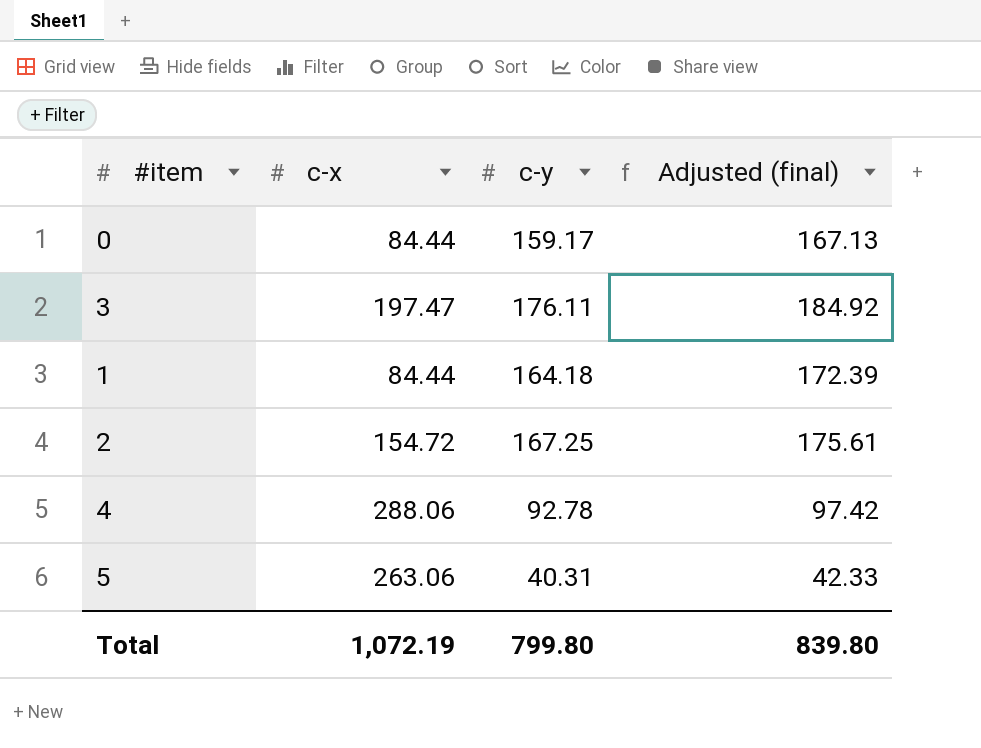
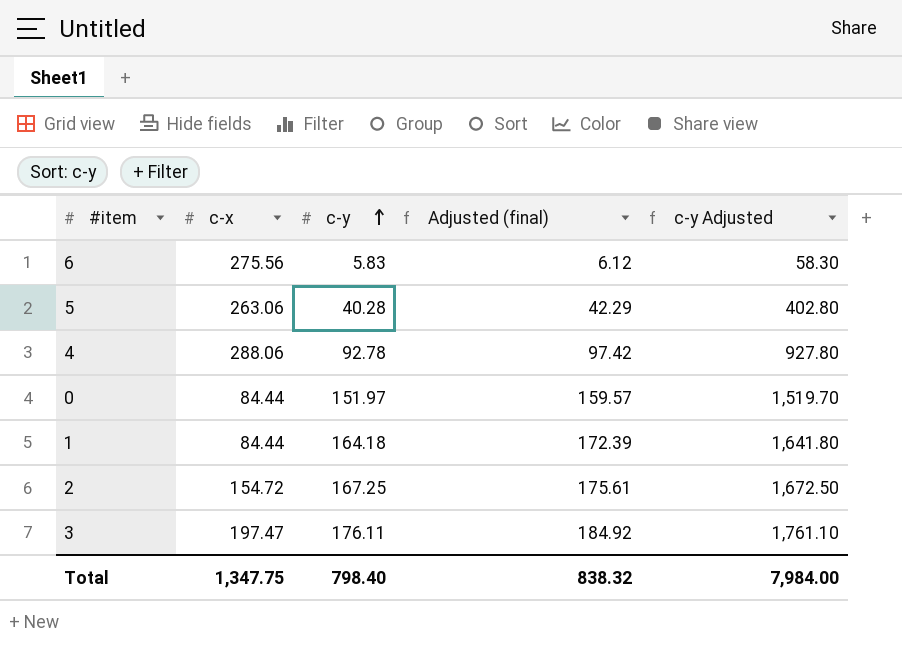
row order: none -> c-y ascending
column c-y Adjusted | formula: none -> [c-y] * 10
row 6: none -> 275.56 | 5.83 | 6.12 | 58.30
5 | c-y: 40.31 -> 40.28
5 | Adjusted (final): 42.33 -> 42.29
0 | c-y: 159.17 -> 151.97
0 | Adjusted (final): 167.13 -> 159.57
Total | c-x: 1,072.19 -> 1,347.75
Total | c-y: 799.80 -> 798.40
Total | Adjusted (final): 839.80 -> 838.32

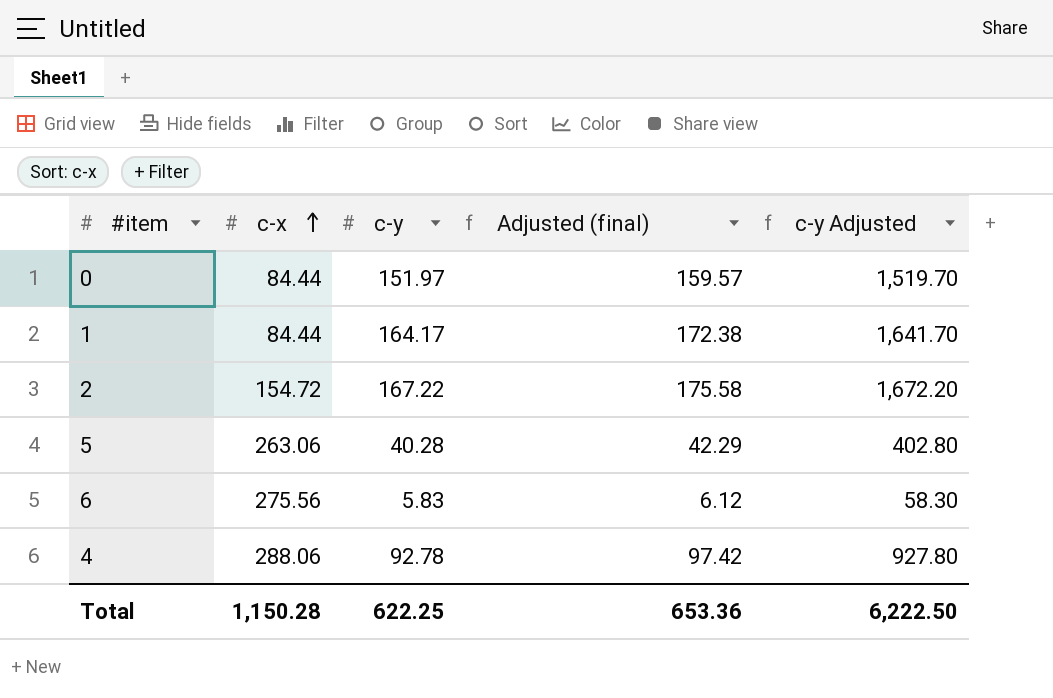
row order: c-y ascending -> c-x ascending
row 3: 197.47 | 176.11 | 184.92 | 1,761.10 -> none
1 | c-y: 164.18 -> 164.17
1 | Adjusted (final): 172.39 -> 172.38
1 | c-y Adjusted: 1,641.80 -> 1,641.70
2 | c-y: 167.25 -> 167.22
2 | Adjusted (final): 175.61 -> 175.58
2 | c-y Adjusted: 1,672.50 -> 1,672.20
Total | c-x: 1,347.75 -> 1,150.28
Total | c-y: 798.40 -> 622.25
Total | Adjusted (final): 838.32 -> 653.36
Total | c-y Adjusted: 7,984.00 -> 6,222.50

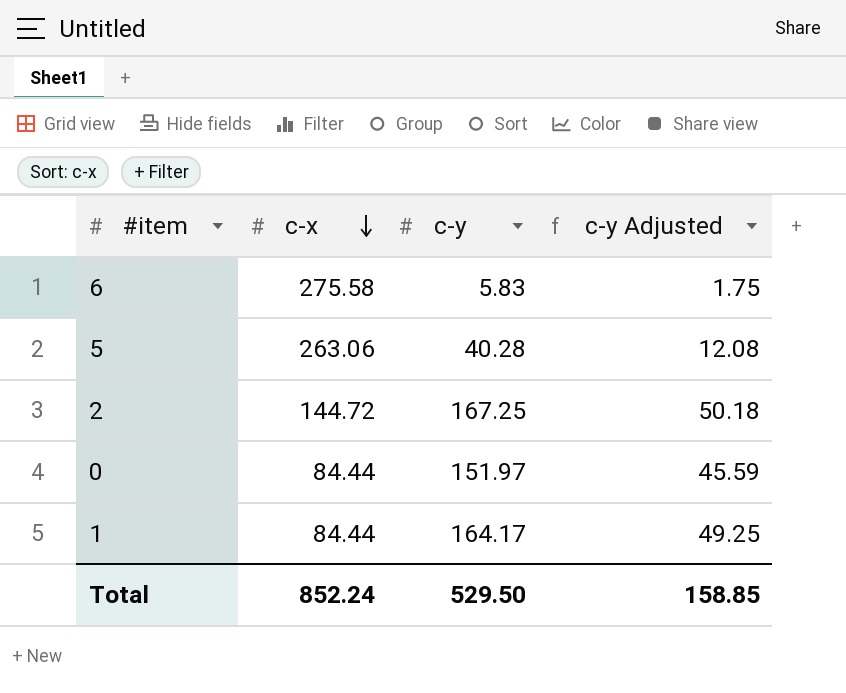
row order: c-x ascending -> c-x descending
column Adjusted (final) | formula: [c-y] * 1.05 -> none
column c-y Adjusted | formula: [c-y] * 10 -> [c-y] * 0.3
row 4: 288.06 | 92.78 | 97.42 | 927.80 -> none
6 | c-x: 275.56 -> 275.58
2 | c-x: 154.72 -> 144.72
2 | c-y: 167.22 -> 167.25
Total | c-x: 1,150.28 -> 852.24
Total | c-y: 622.25 -> 529.50
Total | c-y Adjusted: 6,222.50 -> 158.85

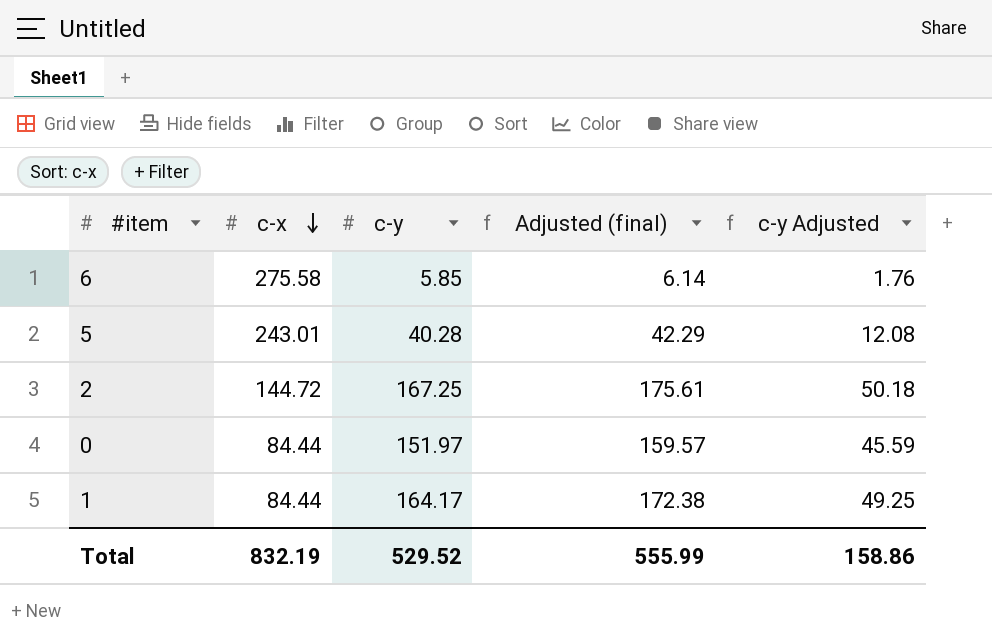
column Adjusted (final) | formula: none -> [c-y] * 1.05
6 | c-y: 5.83 -> 5.85
6 | c-y Adjusted: 1.75 -> 1.76
5 | c-x: 263.06 -> 243.01
Total | c-x: 852.24 -> 832.19
Total | c-y: 529.50 -> 529.52
Total | c-y Adjusted: 158.85 -> 158.86

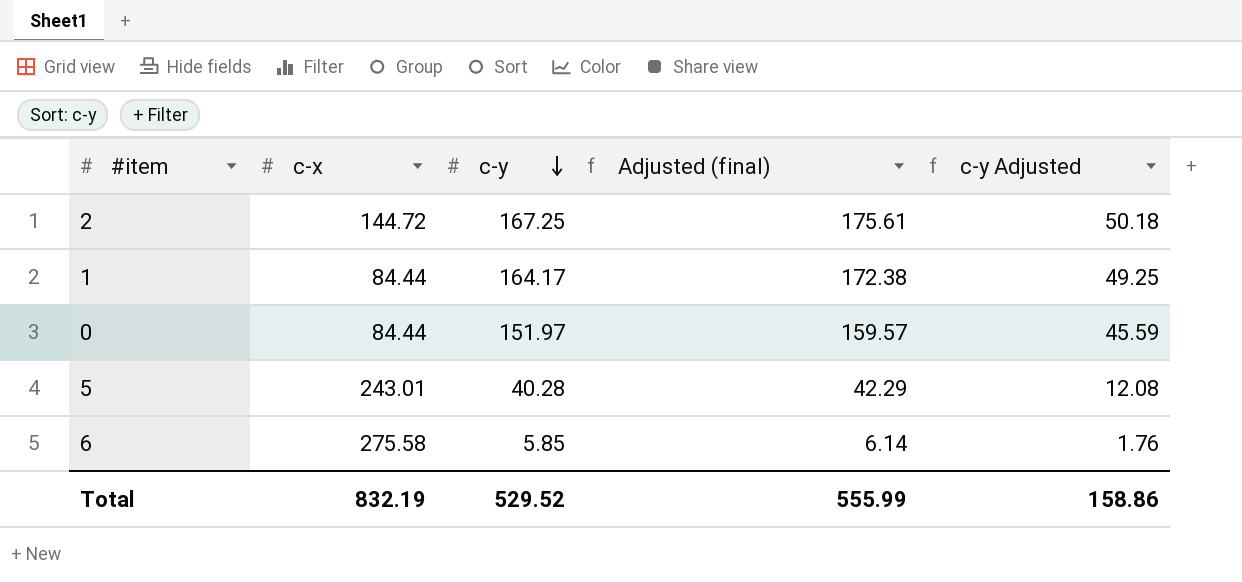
row order: c-x descending -> c-y descending

